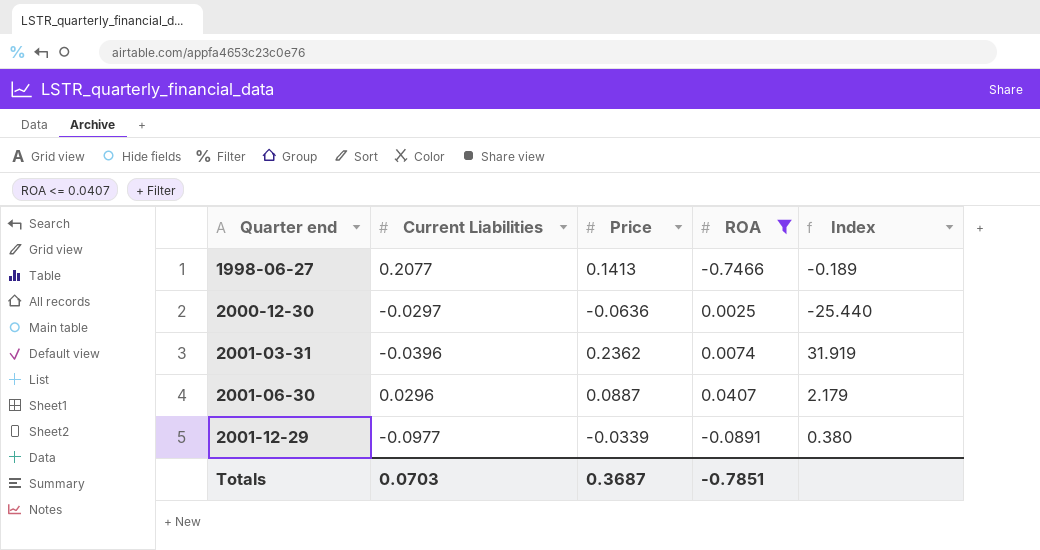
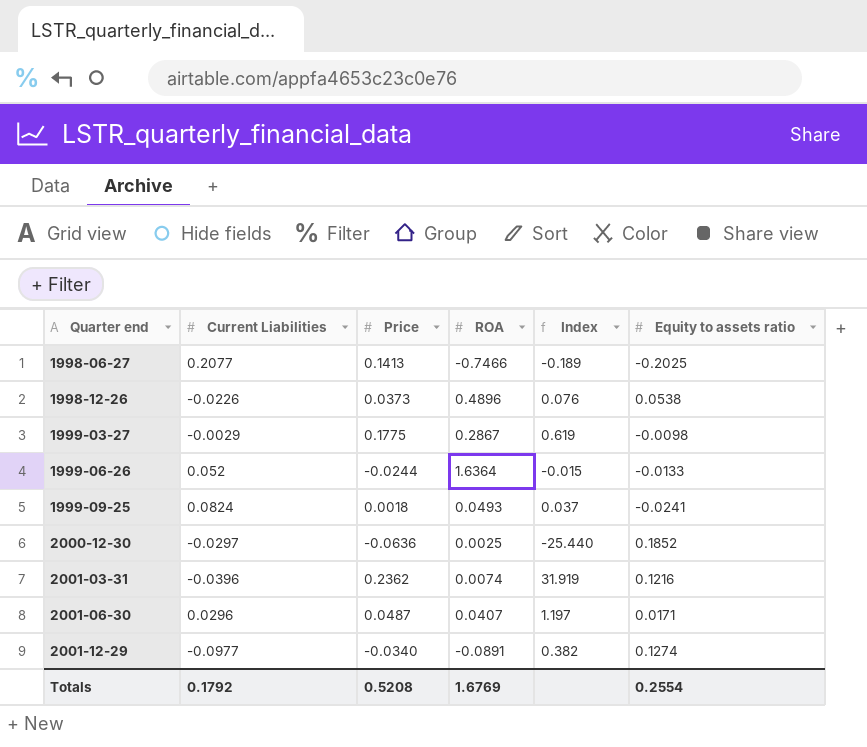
filter: ROA <= 0.0407 -> none
column Equity to assets ratio | position: none -> 6
2001-06-30 | Price: 0.0887 -> 0.0487
2001-06-30 | Index: 2.179 -> 1.197
2001-12-29 | Price: -0.0339 -> -0.0340
2001-12-29 | Index: 0.380 -> 0.382
Totals | Current Liabilities: 0.0703 -> 0.1792
Totals | Price: 0.3687 -> 0.5208
Totals | ROA: -0.7851 -> 1.6769

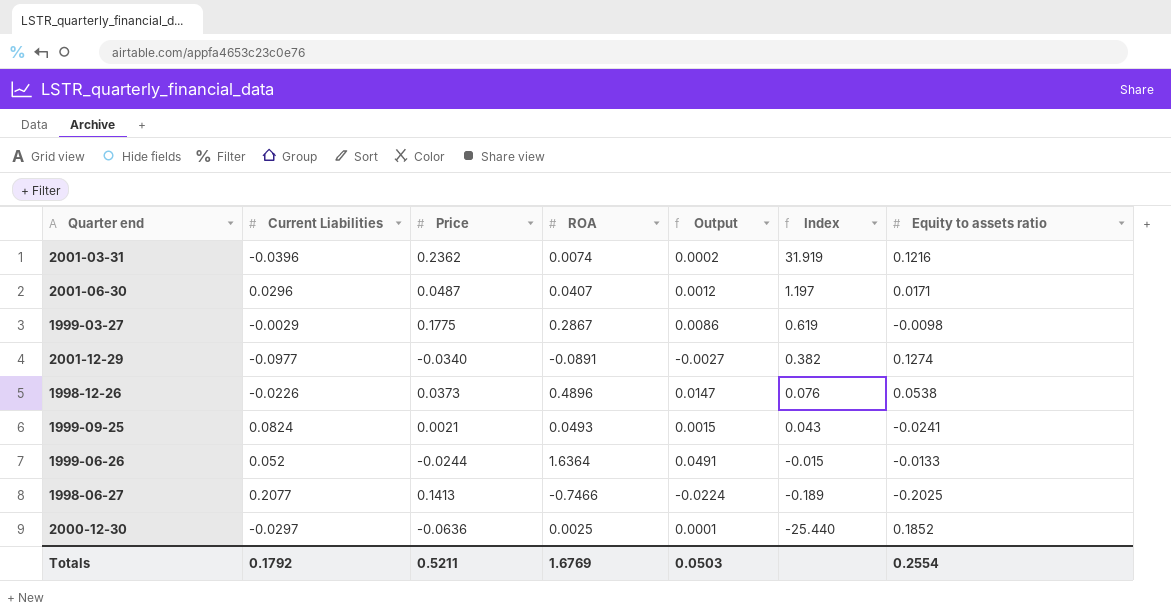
row order: Quarter end ascending -> Index descending
column Output | formula: none -> [ROA] * 0.03
1999-09-25 | Price: 0.0018 -> 0.0021
1999-09-25 | Index: 0.037 -> 0.043
Totals | Price: 0.5208 -> 0.5211

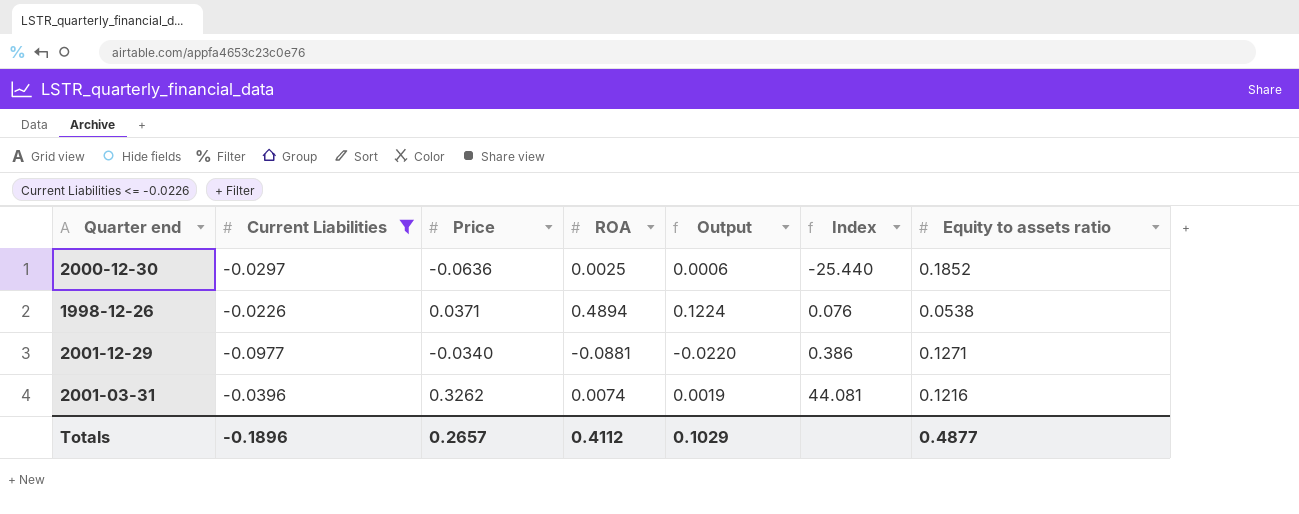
filter: none -> Current Liabilities <= -0.0226
row order: Index descending -> Index ascending
column Output | formula: [ROA] * 0.03 -> [ROA] * 0.25
1998-12-26 | Price: 0.0373 -> 0.0371
1998-12-26 | ROA: 0.4896 -> 0.4894
2001-12-29 | ROA: -0.0891 -> -0.0881
2001-12-29 | Index: 0.382 -> 0.386
2001-12-29 | Equity to assets ratio: 0.1274 -> 0.1271
2001-03-31 | Price: 0.2362 -> 0.3262
2001-03-31 | Index: 31.919 -> 44.081
Totals | Current Liabilities: 0.1792 -> -0.1896
Totals | Price: 0.5211 -> 0.2657
Totals | ROA: 1.6769 -> 0.4112
Totals | Output: 0.0503 -> 0.1029
Totals | Equity to assets ratio: 0.2554 -> 0.4877

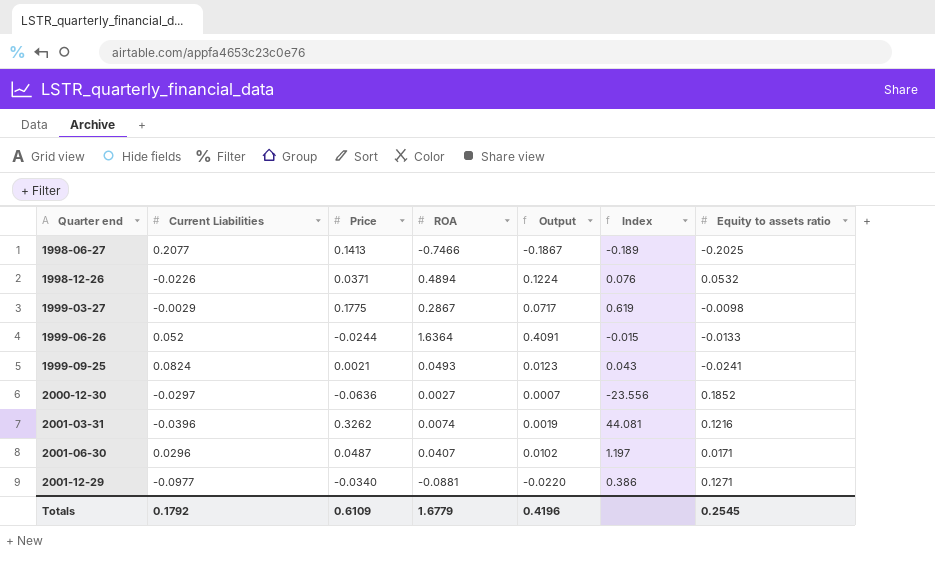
filter: Current Liabilities <= -0.0226 -> none
row order: Index ascending -> Quarter end ascending
1998-12-26 | Equity to assets ratio: 0.0538 -> 0.0532
2000-12-30 | ROA: 0.0025 -> 0.0027
2000-12-30 | Output: 0.0006 -> 0.0007
2000-12-30 | Index: -25.440 -> -23.556
Totals | Current Liabilities: -0.1896 -> 0.1792
Totals | Price: 0.2657 -> 0.6109
Totals | ROA: 0.4112 -> 1.6779
Totals | Output: 0.1029 -> 0.4196
Totals | Equity to assets ratio: 0.4877 -> 0.2545

